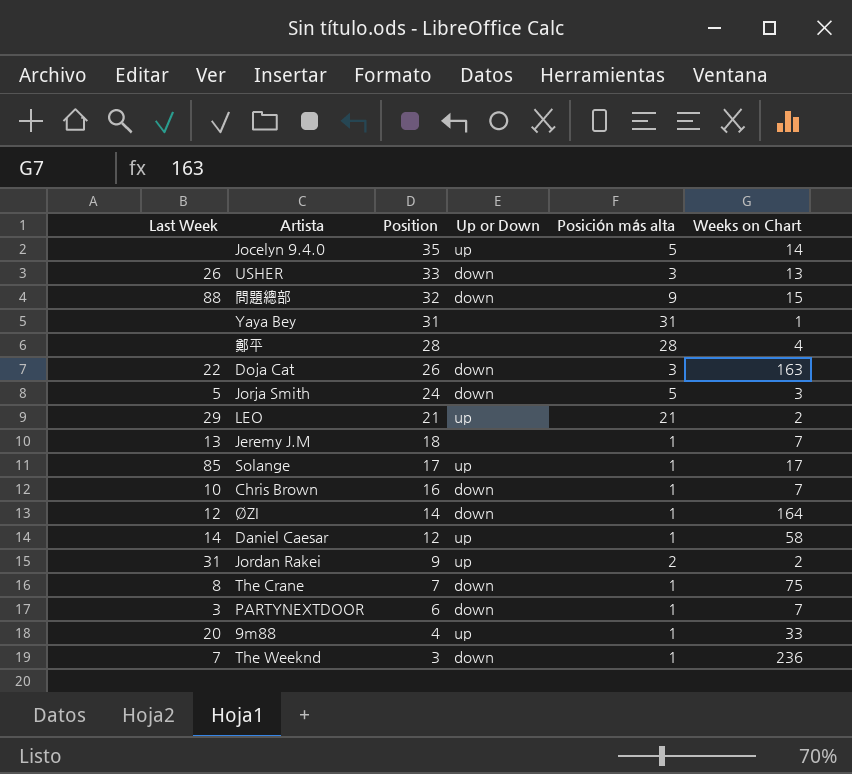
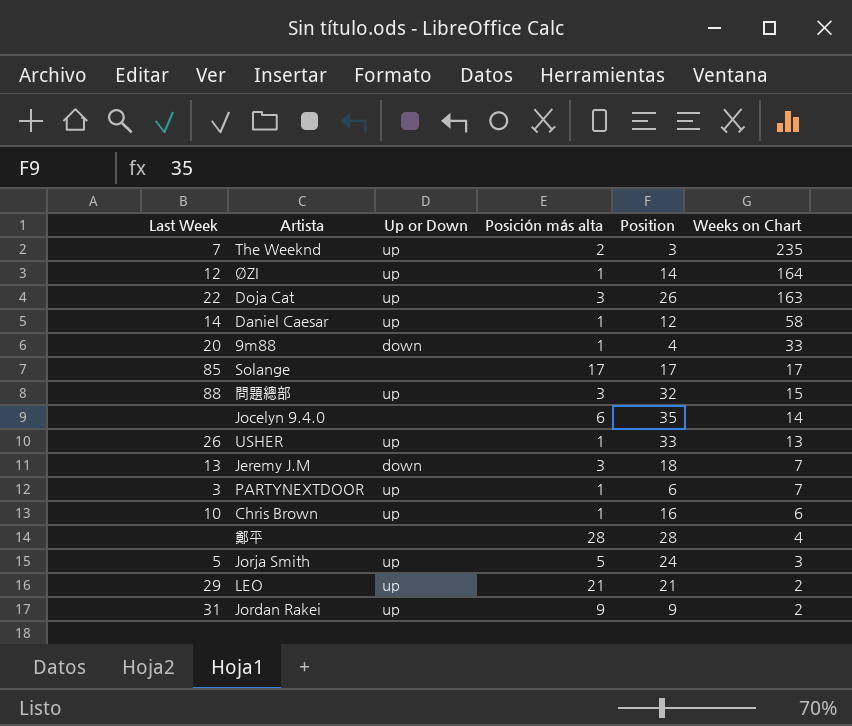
row order: Position descending -> Weeks on Chart descending
column Position | position: 3 -> 5
row Yaya Bey: none | 31 | none | 31 | 1 -> none
row The Crane: 8 | 7 | down | 1 | 75 -> none
The Weeknd | Up or Down: down -> up
The Weeknd | Posición más alta: 1 -> 2
The Weeknd | Weeks on Chart: 236 -> 235
ØZI | Up or Down: down -> up
Doja Cat | Up or Down: down -> up
9m88 | Up or Down: up -> down
Solange | Up or Down: up -> none
Solange | Posición más alta: 1 -> 17
問題總部 | Up or Down: down -> up
問題總部 | Posición más alta: 9 -> 3
Jocelyn 9.4.0 | Up or Down: up -> none
Jocelyn 9.4.0 | Posición más alta: 5 -> 6
USHER | Up or Down: down -> up
USHER | Posición más alta: 3 -> 1
Jeremy J.M | Up or Down: none -> down
Jeremy J.M | Posición más alta: 1 -> 3
PARTYNEXTDOOR | Up or Down: down -> up
Chris Brown | Up or Down: down -> up
Chris Brown | Weeks on Chart: 7 -> 6
Jorja Smith | Up or Down: down -> up
Jordan Rakei | Posición más alta: 2 -> 9

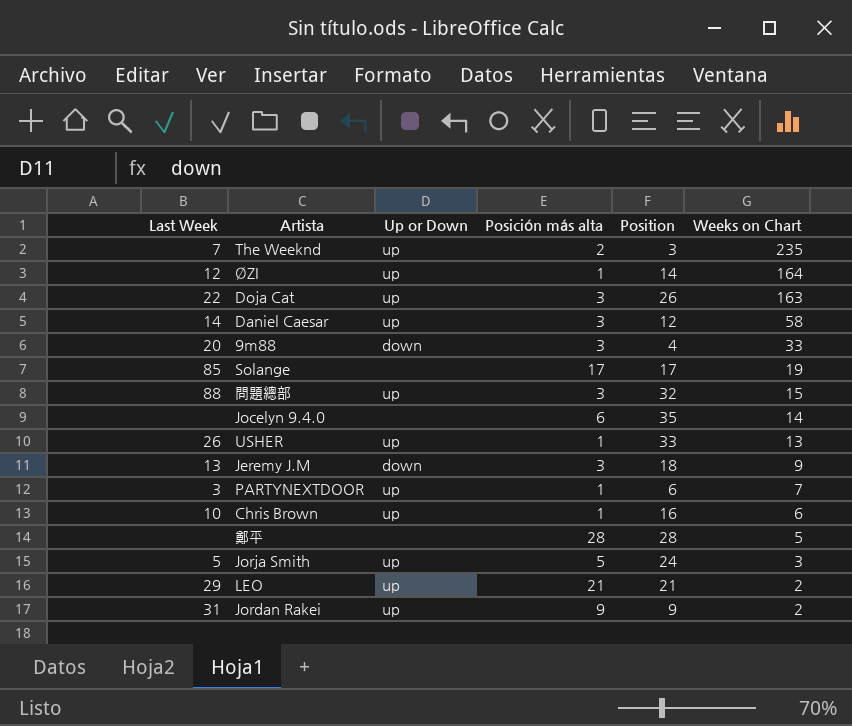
Daniel Caesar | Posición más alta: 1 -> 3
9m88 | Posición más alta: 1 -> 3
Solange | Weeks on Chart: 17 -> 19
Jeremy J.M | Weeks on Chart: 7 -> 9
鄭平 | Weeks on Chart: 4 -> 5

